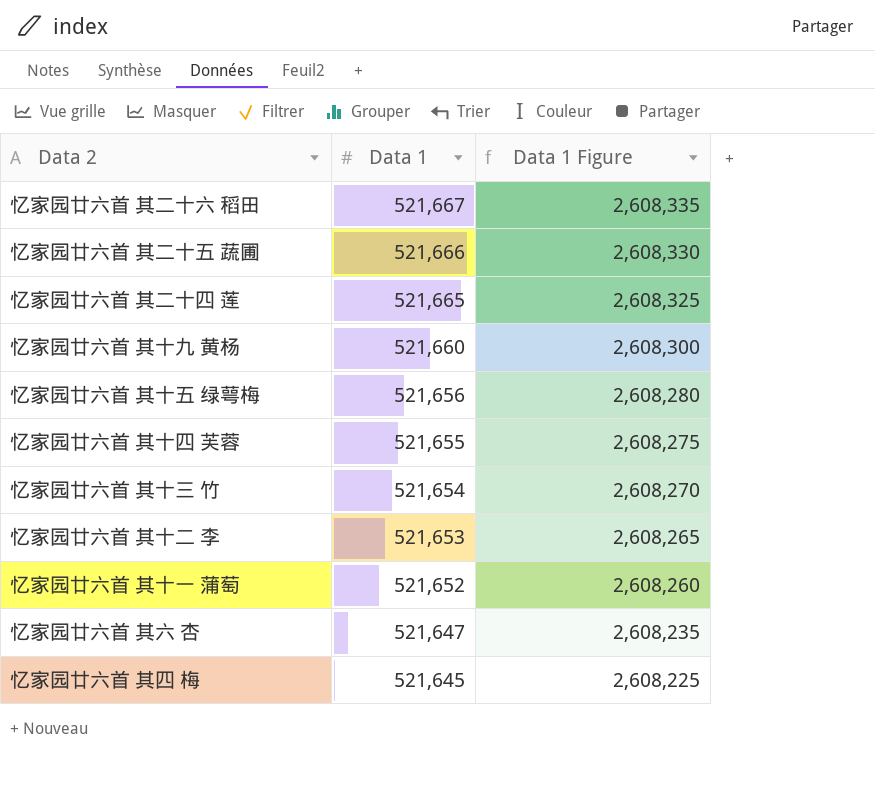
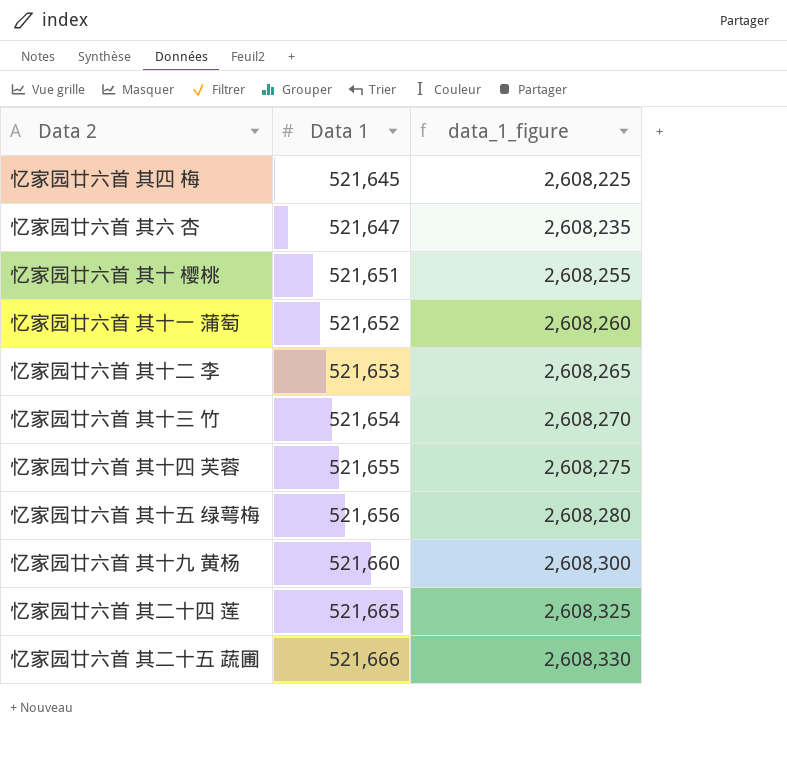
row order: Data 1 descending -> Data 1 ascending
column name: Data 1 Figure -> data_1_figure
row 忆家园廿六首 其二十六 稻田: 521,667 | 2,608,335 -> none
row 忆家园廿六首 其十 樱桃: none -> 521,651 | 2,608,255

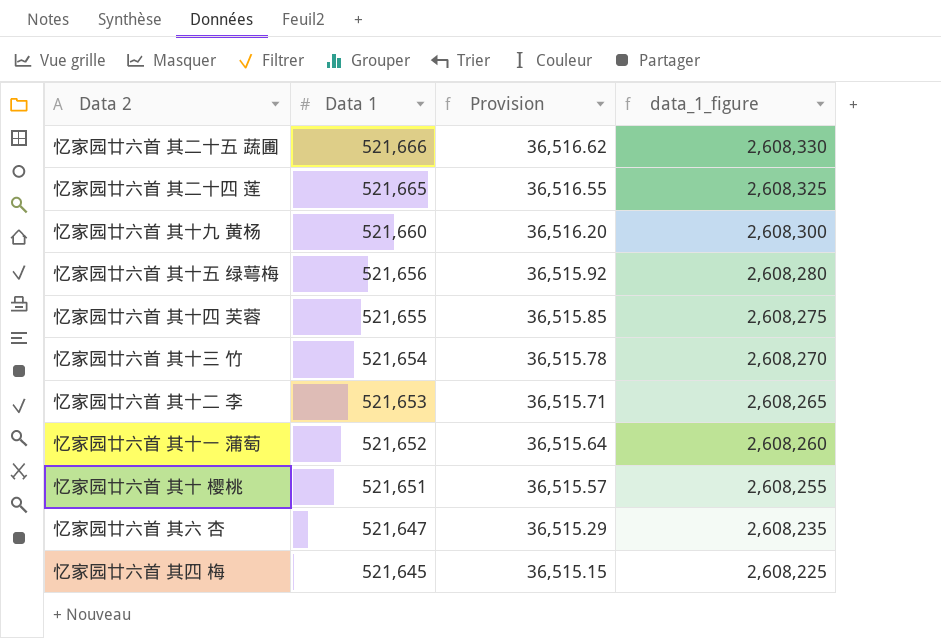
row order: Data 1 ascending -> Data 1 descending
column Provision | formula: none -> [Data 1] * 0.07

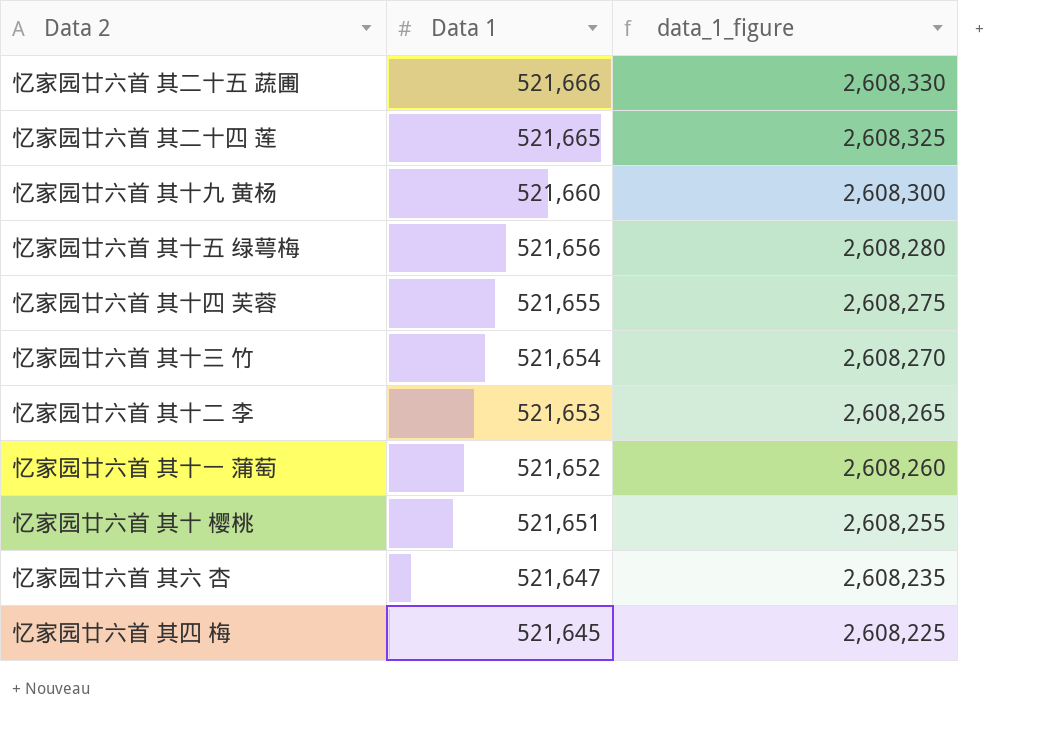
column Provision | formula: [Data 1] * 0.07 -> none

